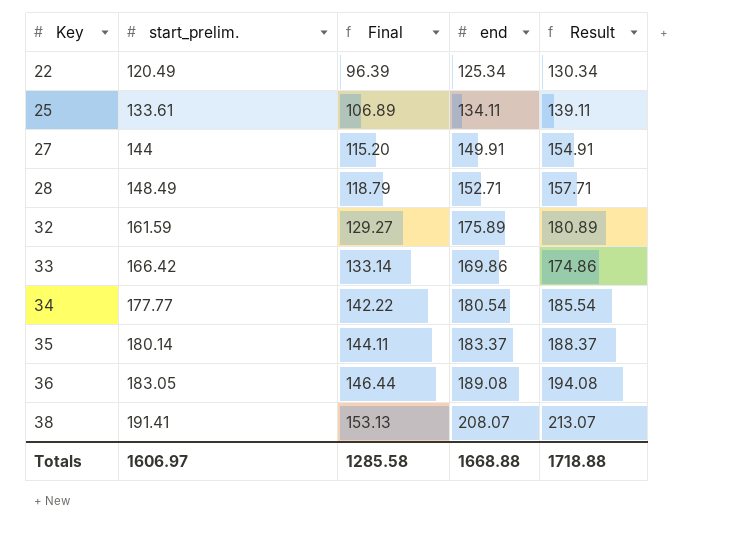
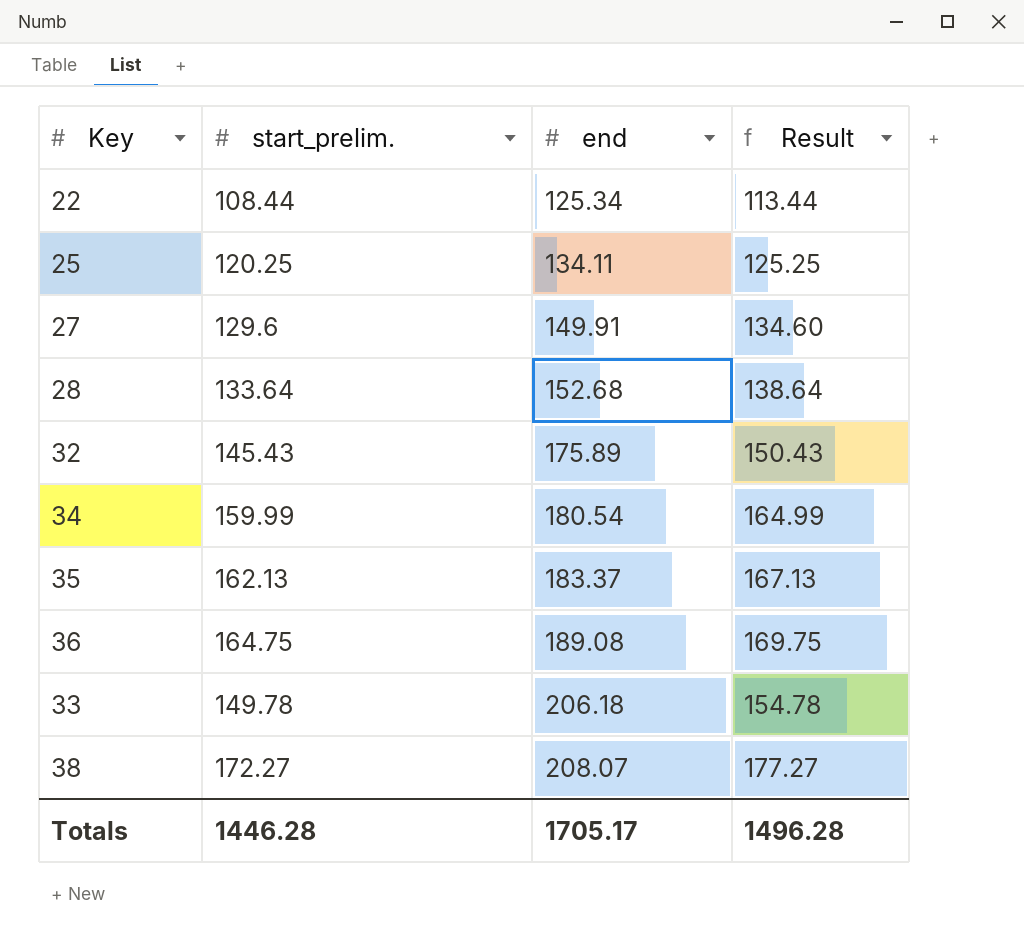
row order: Key ascending -> end ascending
column Final | formula: [start_prelim.] * 0.8 -> none
column Result | formula: [end] + 5 -> [start_prelim.] + 5
22 | start_prelim.: 120.49 -> 108.44
25 | start_prelim.: 133.61 -> 120.25
27 | start_prelim.: 144 -> 129.6
28 | start_prelim.: 148.49 -> 133.64
28 | end: 152.71 -> 152.68
32 | start_prelim.: 161.59 -> 145.43
34 | start_prelim.: 177.77 -> 159.99
35 | start_prelim.: 180.14 -> 162.13
36 | start_prelim.: 183.05 -> 164.75
33 | start_prelim.: 166.42 -> 149.78
33 | end: 169.86 -> 206.18
38 | start_prelim.: 191.41 -> 172.27
Totals | start_prelim.: 1606.97 -> 1446.28
Totals | end: 1668.88 -> 1705.17
Totals | Result: 1718.88 -> 1496.28

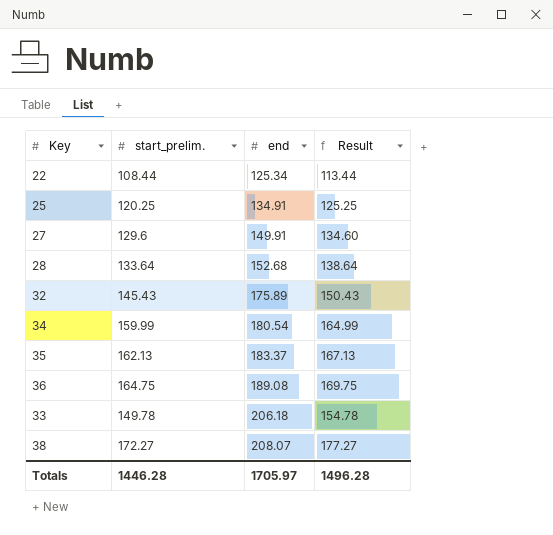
25 | end: 134.11 -> 134.91
Totals | end: 1705.17 -> 1705.97

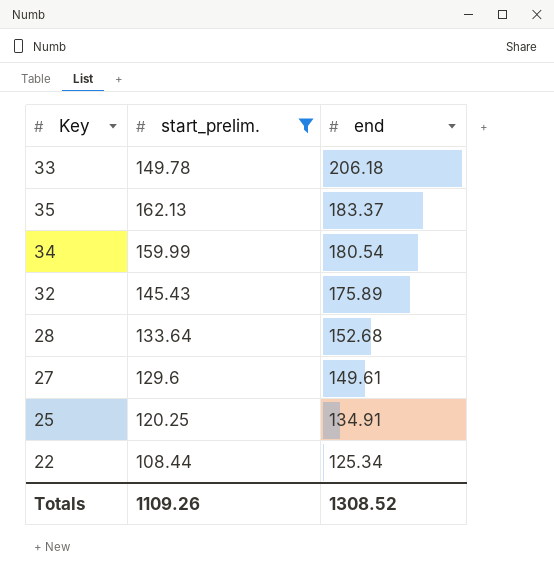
filter: none -> start_prelim. <= 162.13
row order: end ascending -> end descending
column Result | formula: [start_prelim.] + 5 -> none
27 | end: 149.91 -> 149.61
Totals | start_prelim.: 1446.28 -> 1109.26
Totals | end: 1705.97 -> 1308.52

